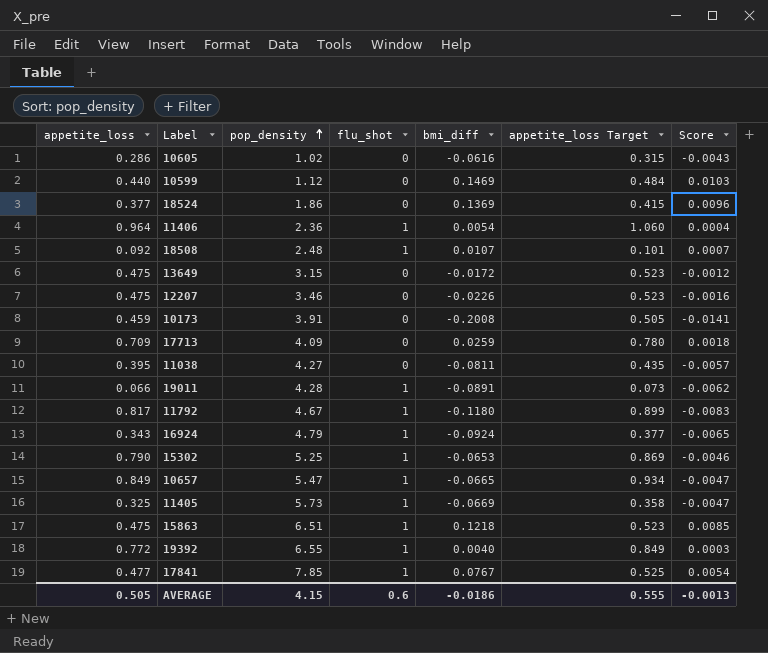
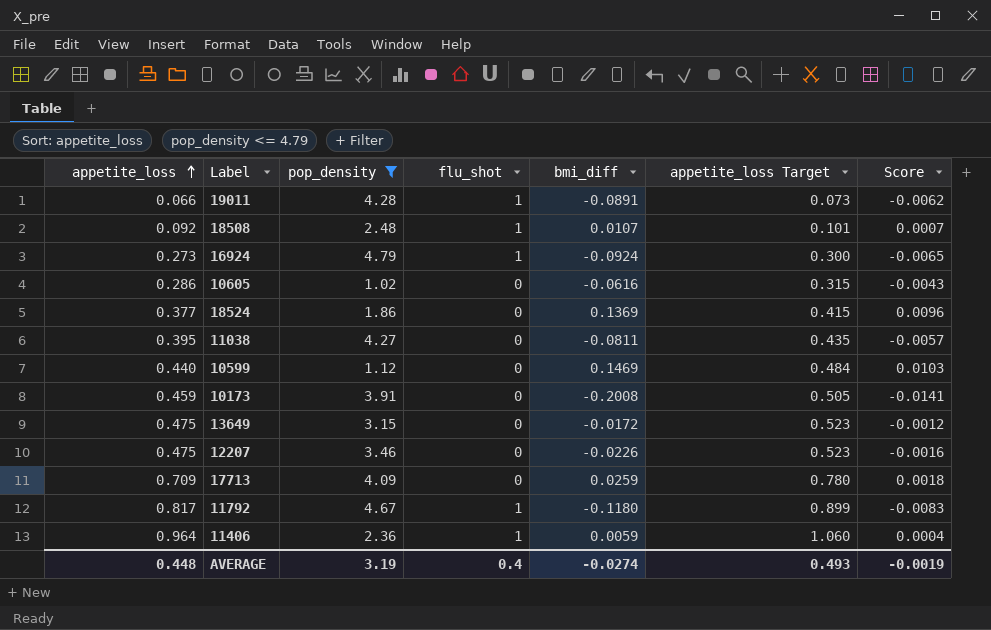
filter: none -> pop_density <= 4.79
row order: pop_density ascending -> appetite_loss ascending
16924 | appetite_loss: 0.343 -> 0.273
16924 | appetite_loss Target: 0.377 -> 0.300
11406 | bmi_diff: 0.0054 -> 0.0059
AVERAGE | appetite_loss: 0.505 -> 0.448
AVERAGE | pop_density: 4.15 -> 3.19
AVERAGE | flu_shot: 0.6 -> 0.4
AVERAGE | bmi_diff: -0.0186 -> -0.0274
AVERAGE | appetite_loss Target: 0.555 -> 0.493
AVERAGE | Score: -0.0013 -> -0.0019

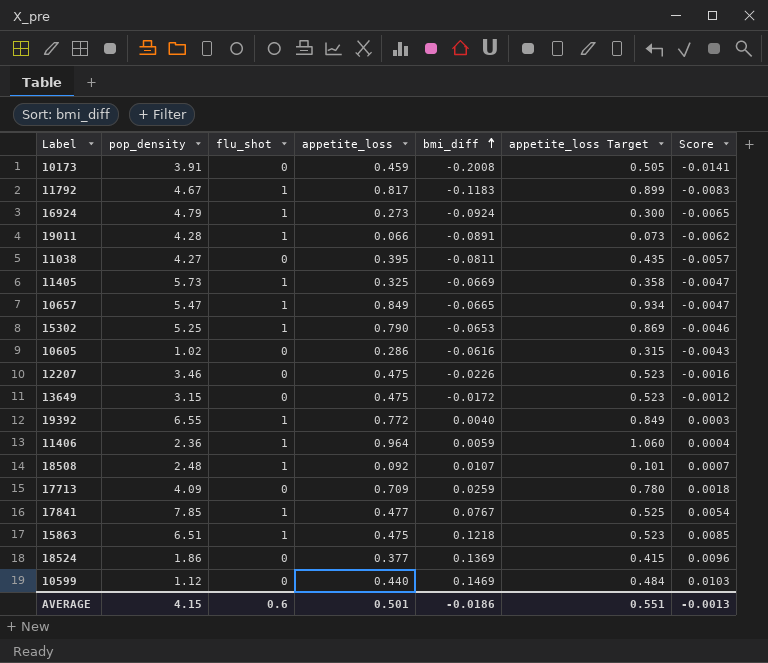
filter: pop_density <= 4.79 -> none
row order: appetite_loss ascending -> bmi_diff ascending
column appetite_loss | position: 1 -> 4
11792 | bmi_diff: -0.1180 -> -0.1183
AVERAGE | pop_density: 3.19 -> 4.15
AVERAGE | flu_shot: 0.4 -> 0.6
AVERAGE | appetite_loss: 0.448 -> 0.501
AVERAGE | bmi_diff: -0.0274 -> -0.0186
AVERAGE | appetite_loss Target: 0.493 -> 0.551
AVERAGE | Score: -0.0019 -> -0.0013

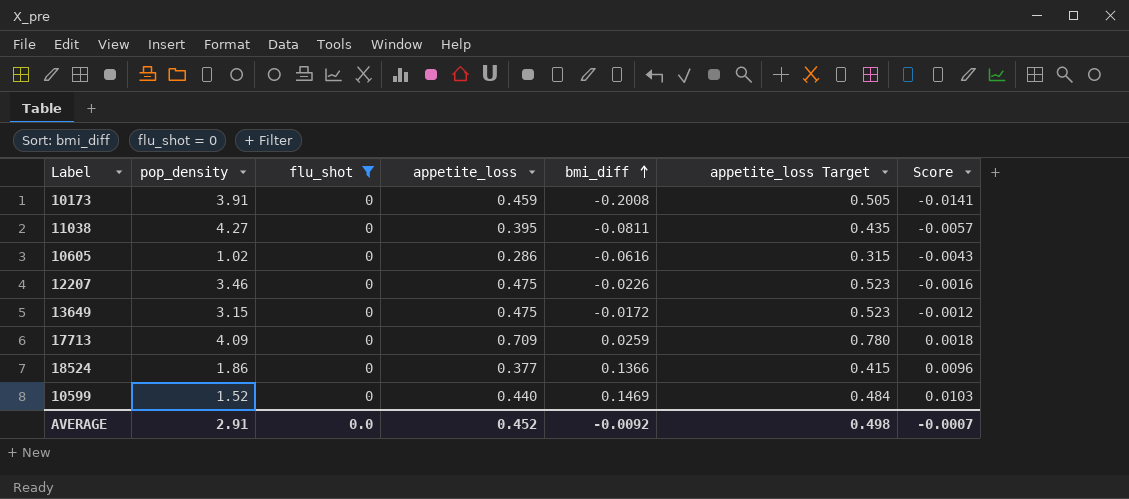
filter: none -> flu_shot = 0
18524 | bmi_diff: 0.1369 -> 0.1366
10599 | pop_density: 1.12 -> 1.52
AVERAGE | pop_density: 4.15 -> 2.91
AVERAGE | flu_shot: 0.6 -> 0.0
AVERAGE | appetite_loss: 0.501 -> 0.452
AVERAGE | bmi_diff: -0.0186 -> -0.0092
AVERAGE | appetite_loss Target: 0.551 -> 0.498
AVERAGE | Score: -0.0013 -> -0.0007

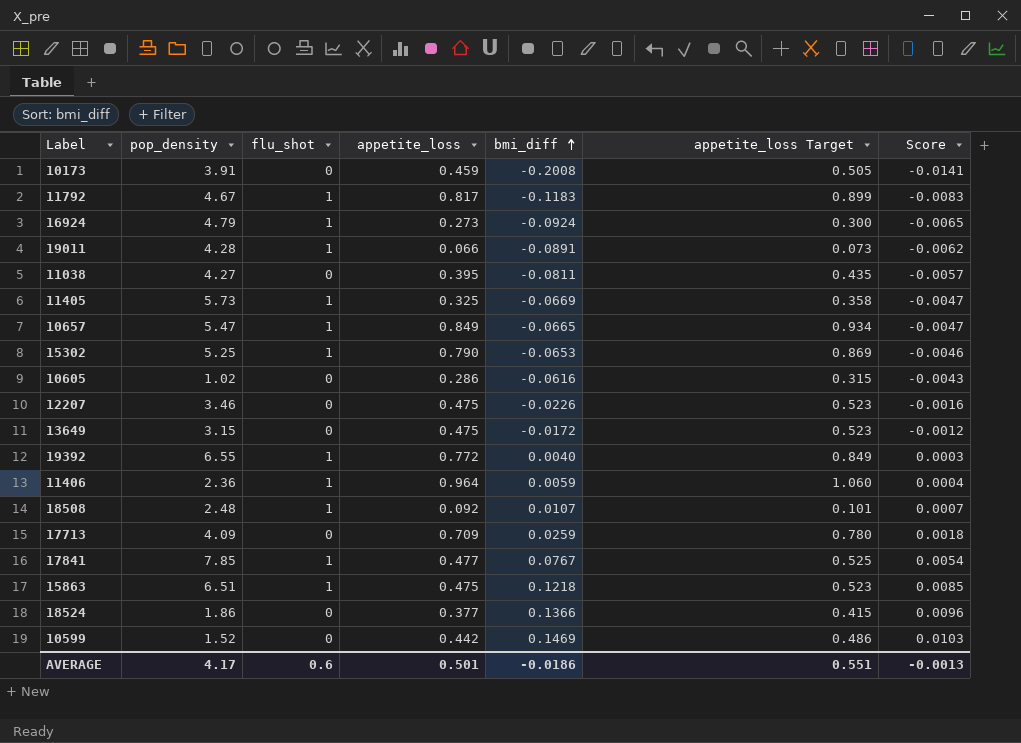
filter: flu_shot = 0 -> none
10599 | appetite_loss: 0.440 -> 0.442
10599 | appetite_loss Target: 0.484 -> 0.486
AVERAGE | pop_density: 2.91 -> 4.17
AVERAGE | flu_shot: 0.0 -> 0.6
AVERAGE | appetite_loss: 0.452 -> 0.501
AVERAGE | bmi_diff: -0.0092 -> -0.0186
AVERAGE | appetite_loss Target: 0.498 -> 0.551
AVERAGE | Score: -0.0007 -> -0.0013

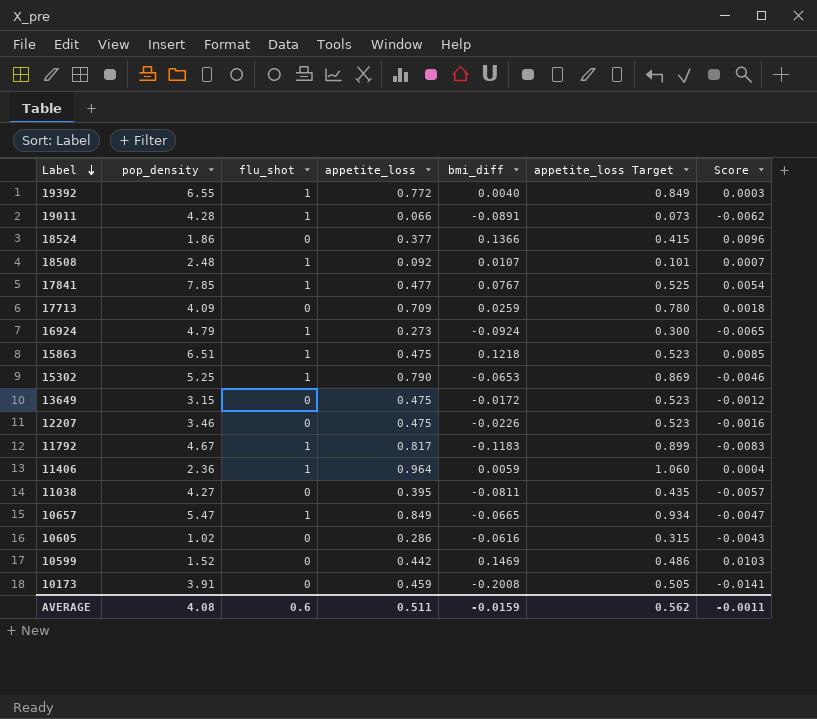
row order: bmi_diff ascending -> Label descending
row 11405: 5.73 | 1 | 0.325 | -0.0669 | 0.358 | -0.0047 -> none
AVERAGE | pop_density: 4.17 -> 4.08
AVERAGE | appetite_loss: 0.501 -> 0.511
AVERAGE | bmi_diff: -0.0186 -> -0.0159
AVERAGE | appetite_loss Target: 0.551 -> 0.562
AVERAGE | Score: -0.0013 -> -0.0011

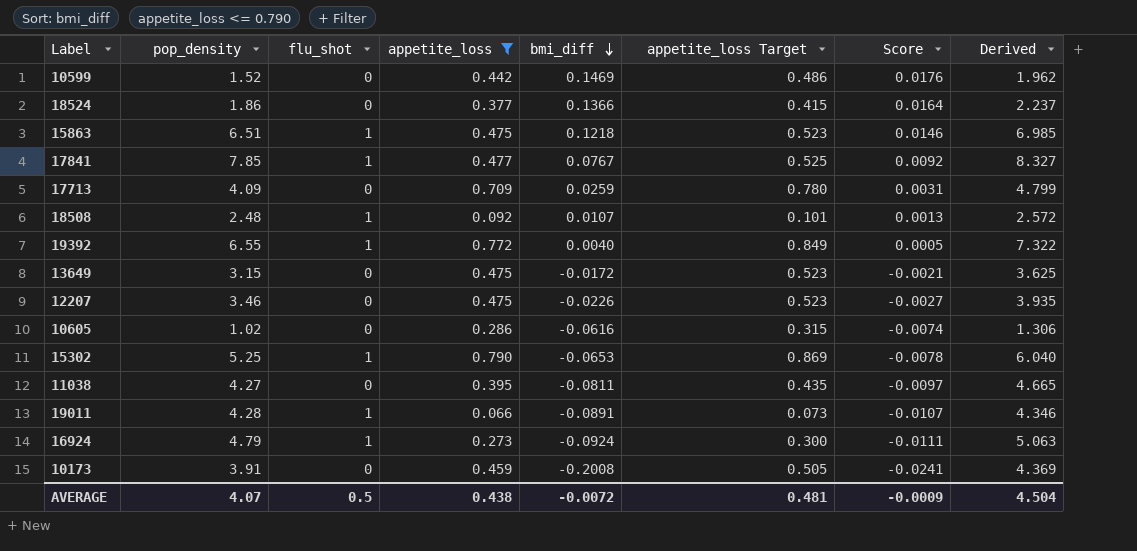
filter: none -> appetite_loss <= 0.790
row order: Label descending -> bmi_diff descending
column Score | formula: [bmi_diff] * 0.07 -> [bmi_diff] * 0.12
column Derived | formula: none -> [pop_density] + [appetite_loss]
AVERAGE | pop_density: 4.08 -> 4.07
AVERAGE | flu_shot: 0.6 -> 0.5
AVERAGE | appetite_loss: 0.511 -> 0.438
AVERAGE | bmi_diff: -0.0159 -> -0.0072
AVERAGE | appetite_loss Target: 0.562 -> 0.481
AVERAGE | Score: -0.0011 -> -0.0009

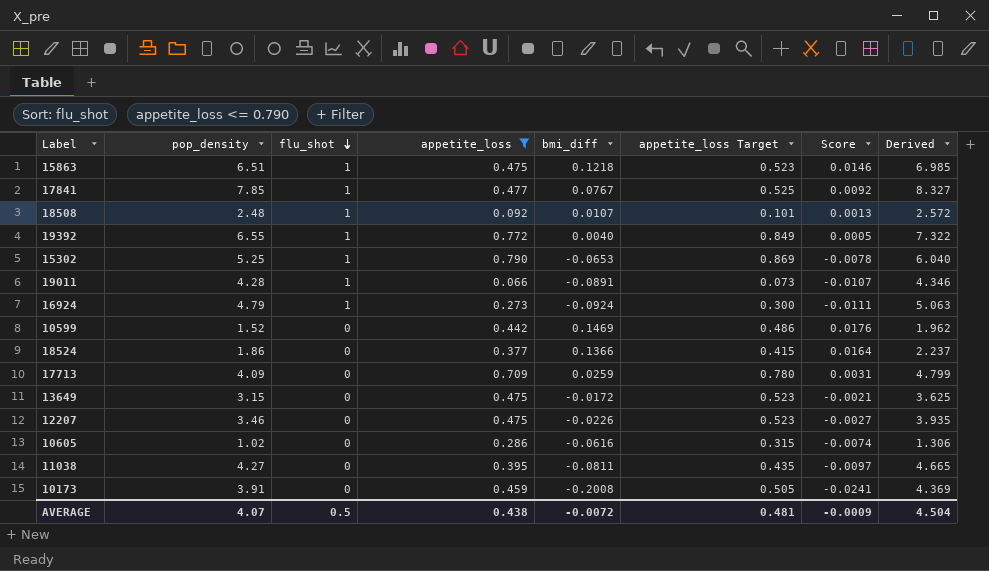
row order: bmi_diff descending -> flu_shot descending

